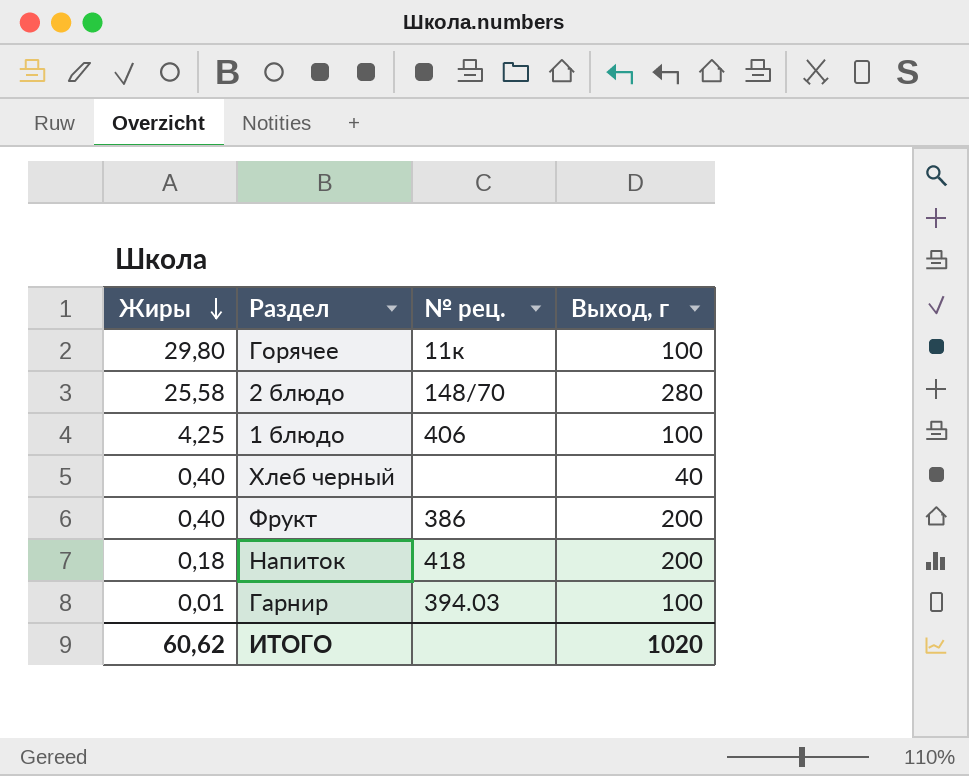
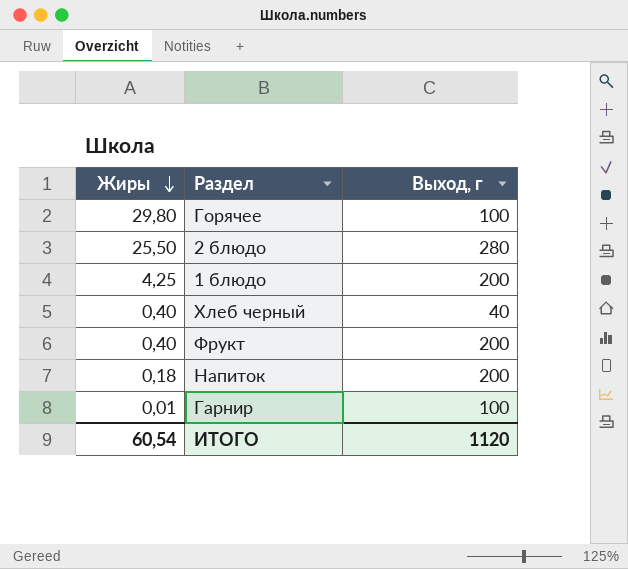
column № рец. | position: 3 -> none
2 блюдо | Жиры: 25,58 -> 25,50
1 блюдо | Выход, г: 100 -> 200
ИТОГО | Жиры: 60,62 -> 60,54
ИТОГО | Выход, г: 1020 -> 1120

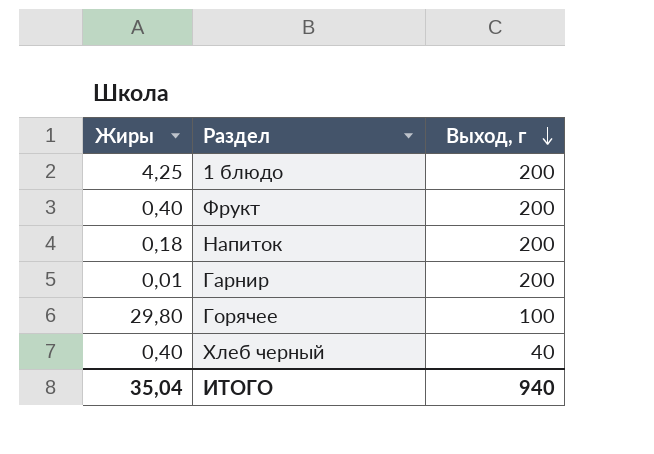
row order: Жиры descending -> Выход, г descending
row 2 блюдо: 25,50 | 280 -> none
Гарнир | Выход, г: 100 -> 200
ИТОГО | Жиры: 60,54 -> 35,04
ИТОГО | Выход, г: 1120 -> 940

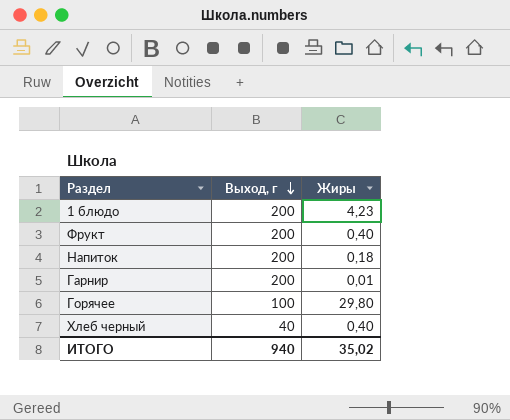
column Жиры | position: 1 -> 3
1 блюдо | Жиры: 4,25 -> 4,23
ИТОГО | Жиры: 35,04 -> 35,02

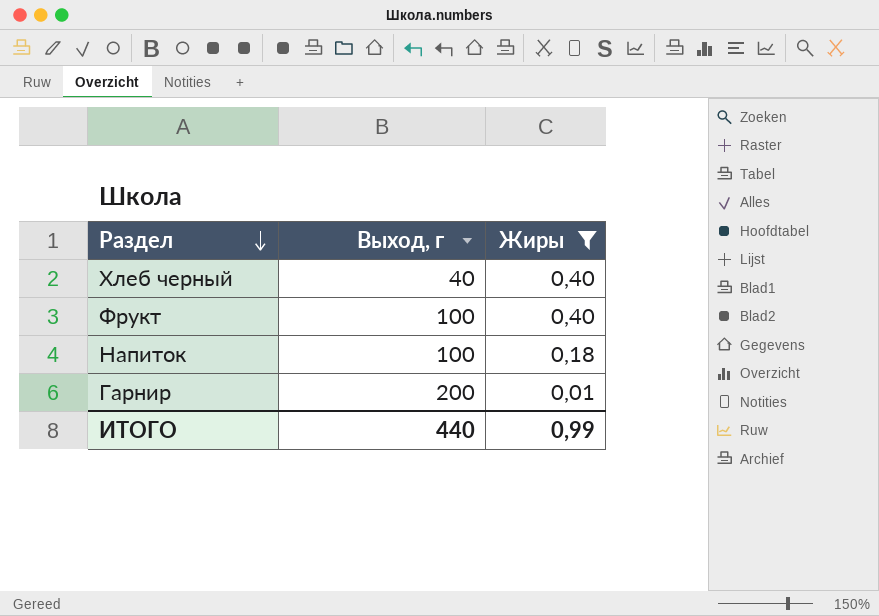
filter: none -> Жиры <= 0,40
row order: Выход, г descending -> Раздел descending
Фрукт | Выход, г: 200 -> 100
Напиток | Выход, г: 200 -> 100
ИТОГО | Выход, г: 940 -> 440
ИТОГО | Жиры: 35,02 -> 0,99

